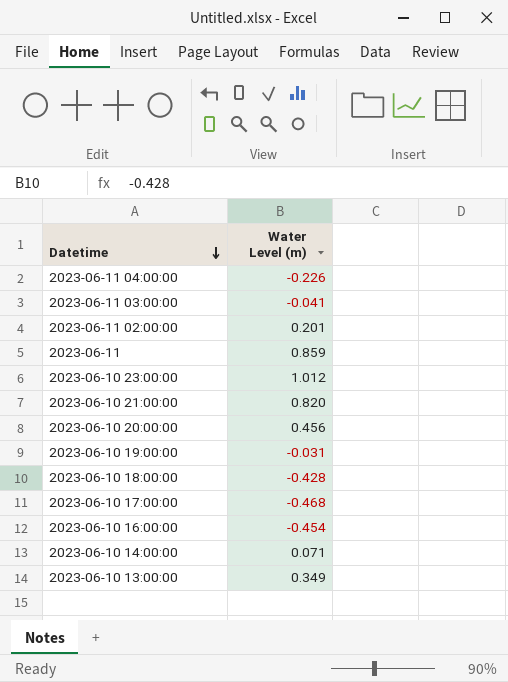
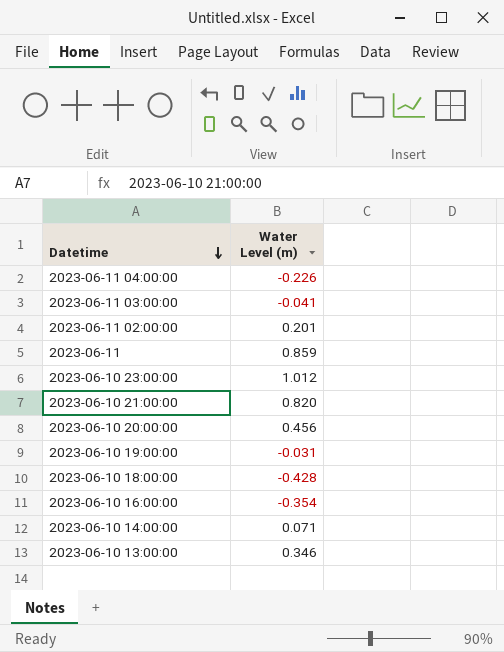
row 2023-06-10 17:00:00: -0.468 -> none
2023-06-10 16:00:00 | Water Level (m): -0.454 -> -0.354
2023-06-10 13:00:00 | Water Level (m): 0.349 -> 0.346

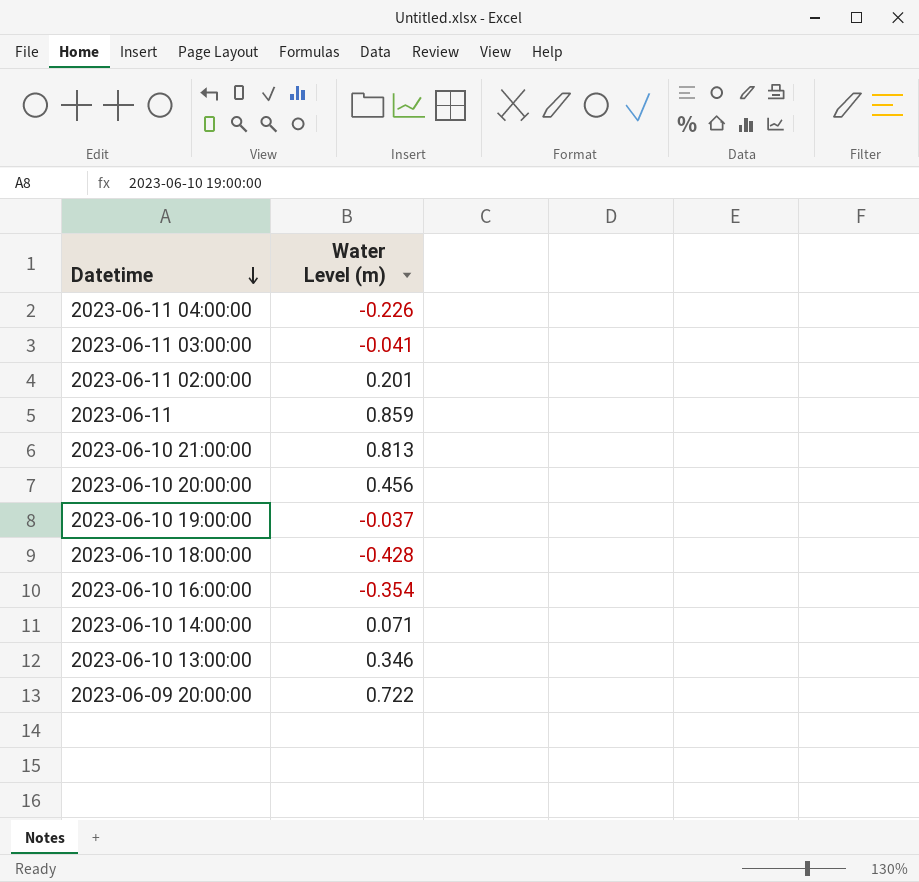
row 2023-06-10 23:00:00: 1.012 -> none
2023-06-10 21:00:00 | Water Level (m): 0.820 -> 0.813
2023-06-10 19:00:00 | Water Level (m): -0.031 -> -0.037
row 2023-06-09 20:00:00: none -> 0.722

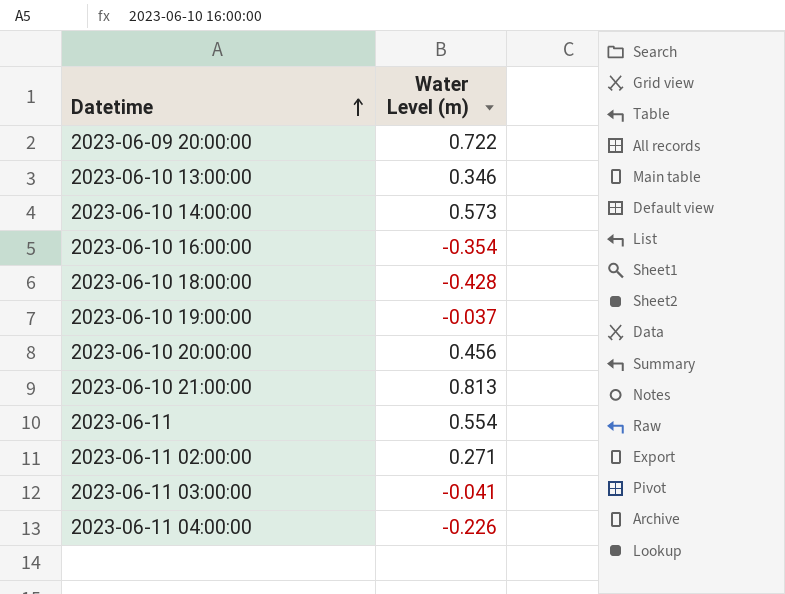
row order: Datetime descending -> Datetime ascending
2023-06-10 14:00:00 | Water Level (m): 0.071 -> 0.573
2023-06-11 | Water Level (m): 0.859 -> 0.554
2023-06-11 02:00:00 | Water Level (m): 0.201 -> 0.271

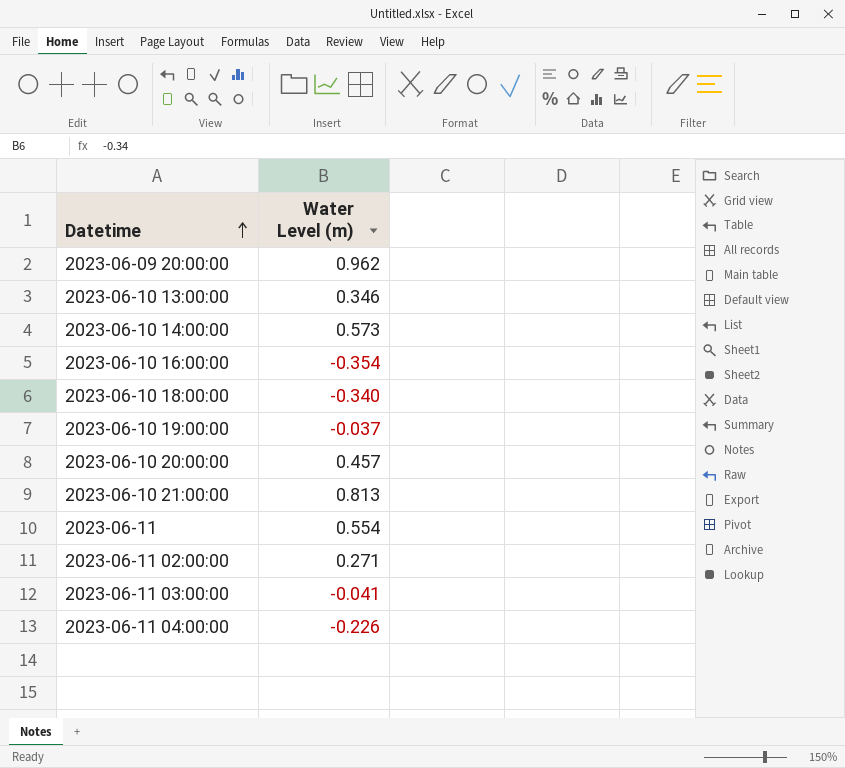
2023-06-09 20:00:00 | Water Level (m): 0.722 -> 0.962
2023-06-10 18:00:00 | Water Level (m): -0.428 -> -0.340
2023-06-10 20:00:00 | Water Level (m): 0.456 -> 0.457

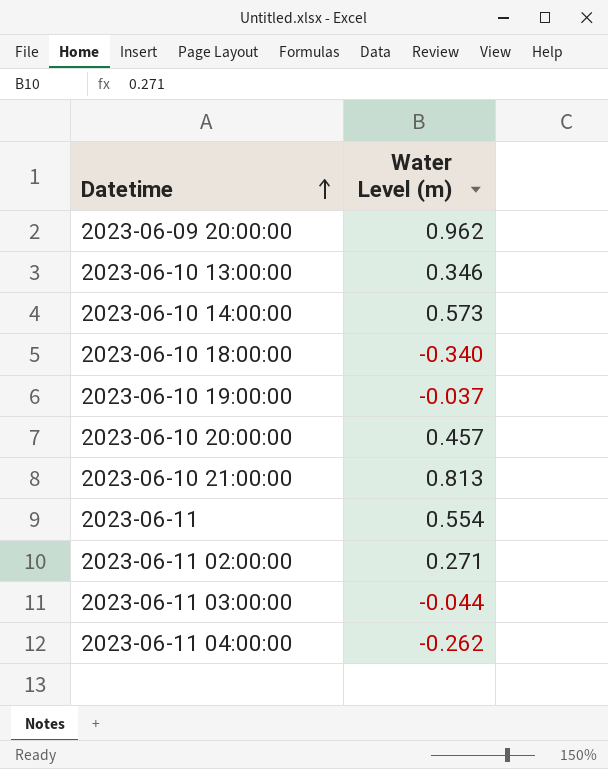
row 2023-06-10 16:00:00: -0.354 -> none
2023-06-11 03:00:00 | Water Level (m): -0.041 -> -0.044
2023-06-11 04:00:00 | Water Level (m): -0.226 -> -0.262

